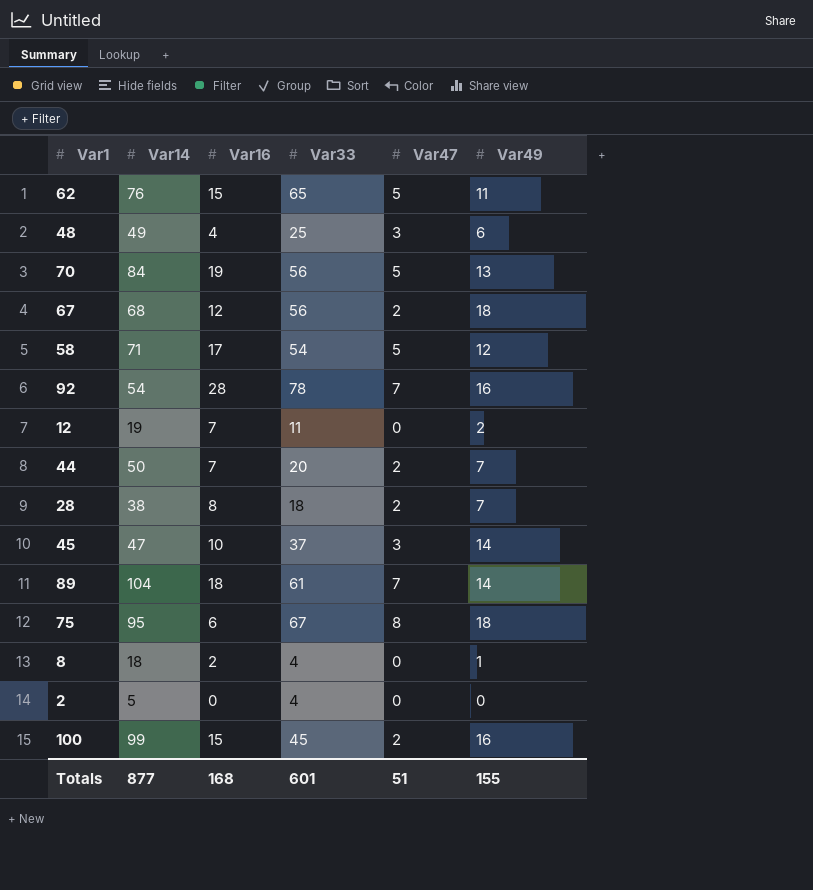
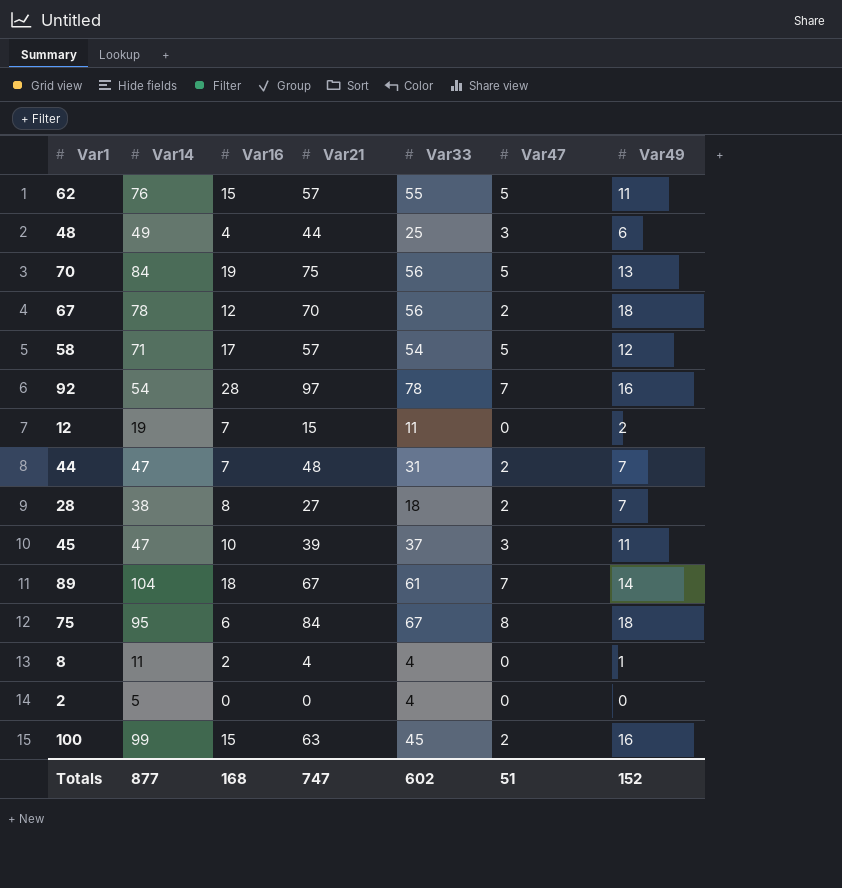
column Var21 | position: none -> 4
62 | Var33: 65 -> 55
67 | Var14: 68 -> 78
44 | Var14: 50 -> 47
44 | Var33: 20 -> 31
45 | Var49: 14 -> 11
8 | Var14: 18 -> 11
Totals | Var33: 601 -> 602
Totals | Var49: 155 -> 152

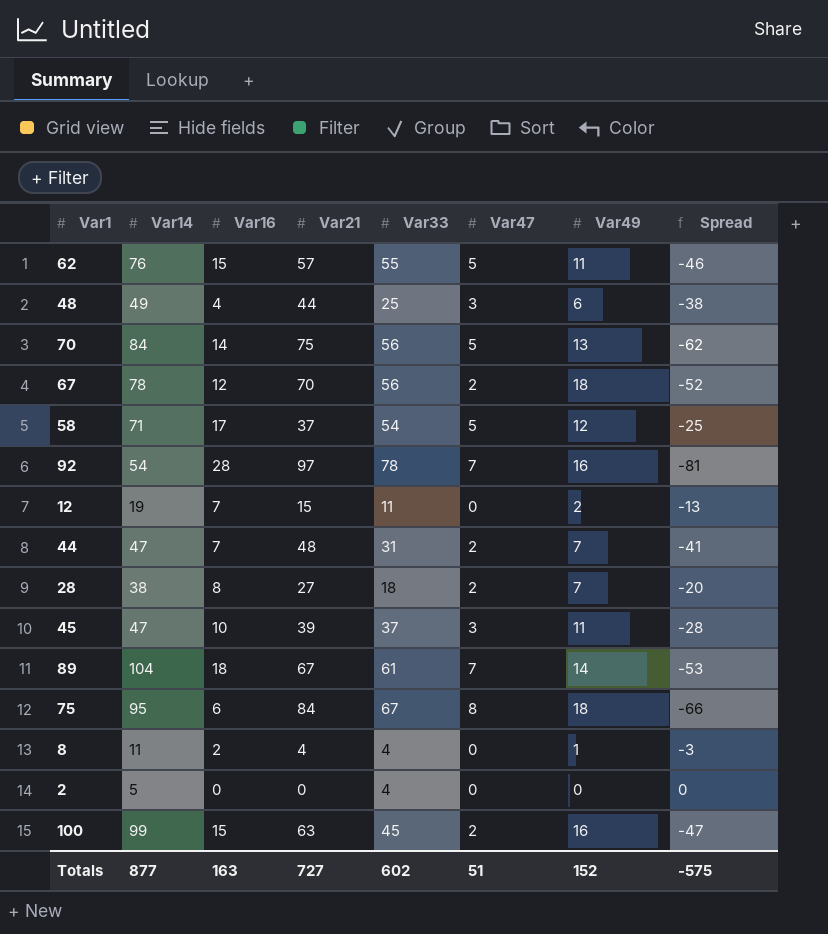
column Spread | formula: none -> [Var49] - [Var21]
70 | Var16: 19 -> 14
58 | Var21: 57 -> 37
Totals | Var16: 168 -> 163
Totals | Var21: 747 -> 727

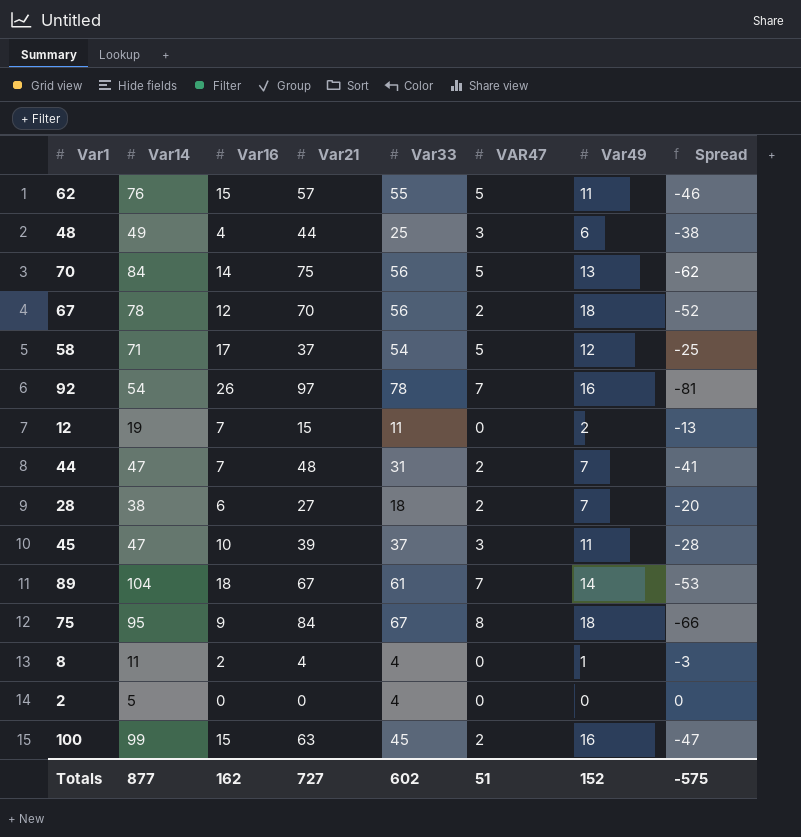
column name: Var47 -> VAR47
92 | Var16: 28 -> 26
28 | Var16: 8 -> 6
75 | Var16: 6 -> 9
Totals | Var16: 163 -> 162

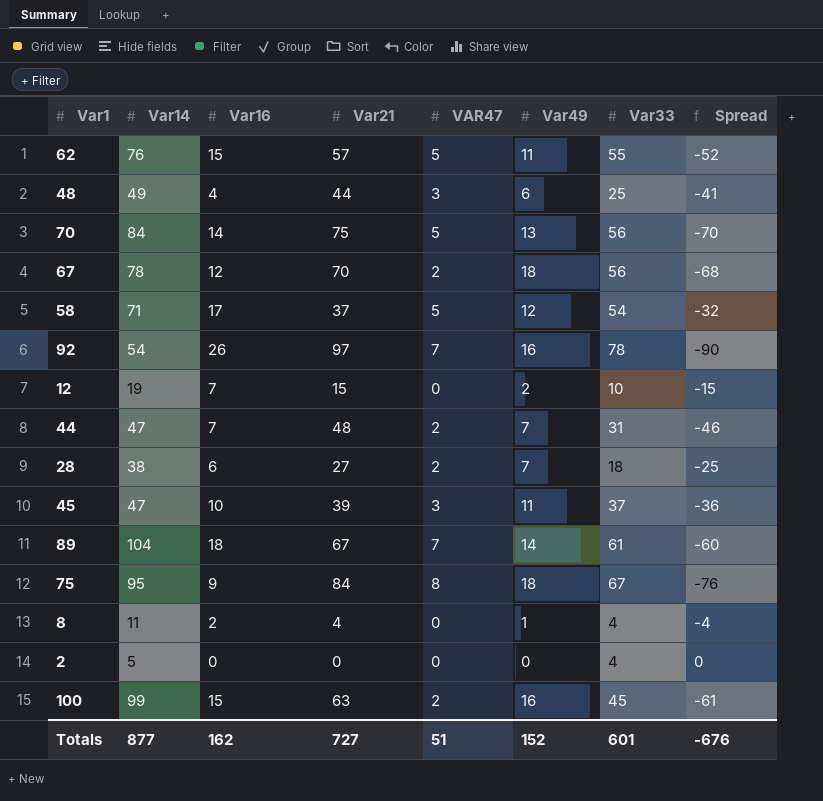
column Var33 | position: 5 -> 7
column Spread | formula: [Var49] - [Var21] -> [VAR47] - [Var21]
12 | Var33: 11 -> 10
Totals | Var33: 602 -> 601
Totals | Spread: -575 -> -676

